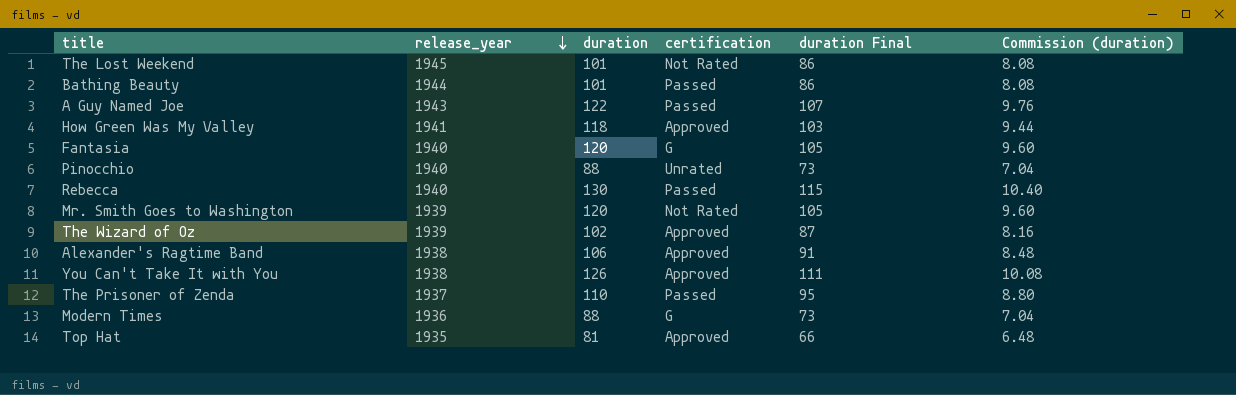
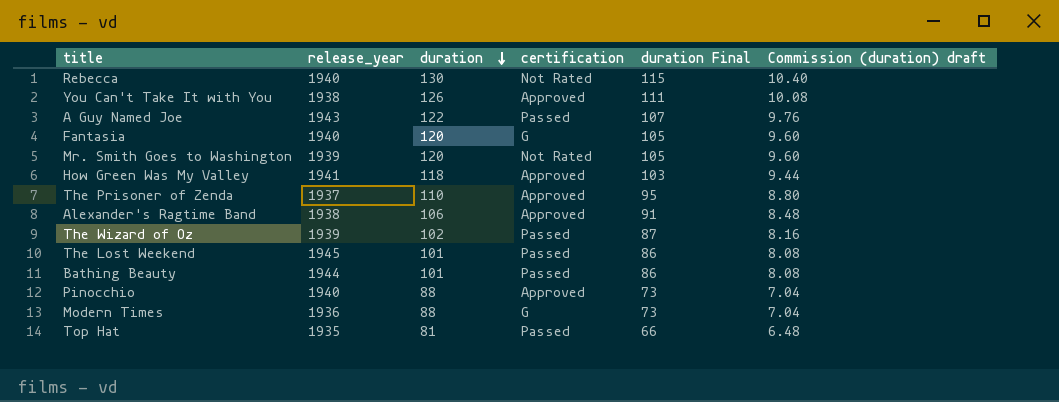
row order: release_year descending -> duration descending
column name: Commission (duration) -> Commission (duration) draft
Rebecca | certification: Passed -> Not Rated
The Prisoner of Zenda | certification: Passed -> Approved
The Wizard of Oz | certification: Approved -> Passed
The Lost Weekend | certification: Not Rated -> Passed
Pinocchio | certification: Unrated -> Approved
Top Hat | certification: Approved -> Passed

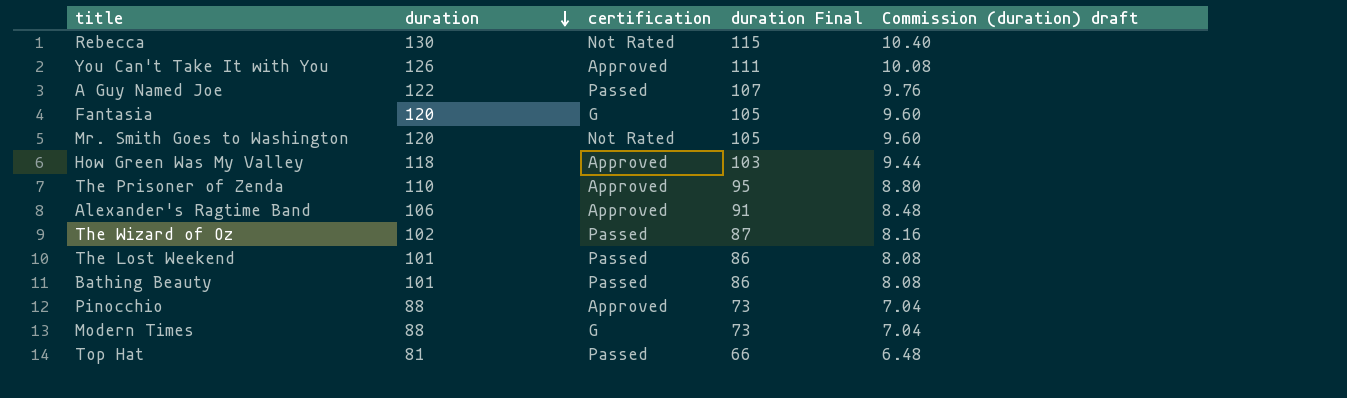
column release_year | position: 2 -> none

